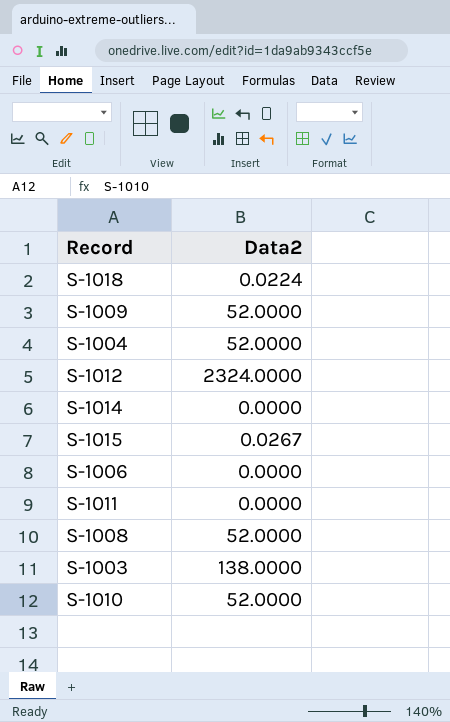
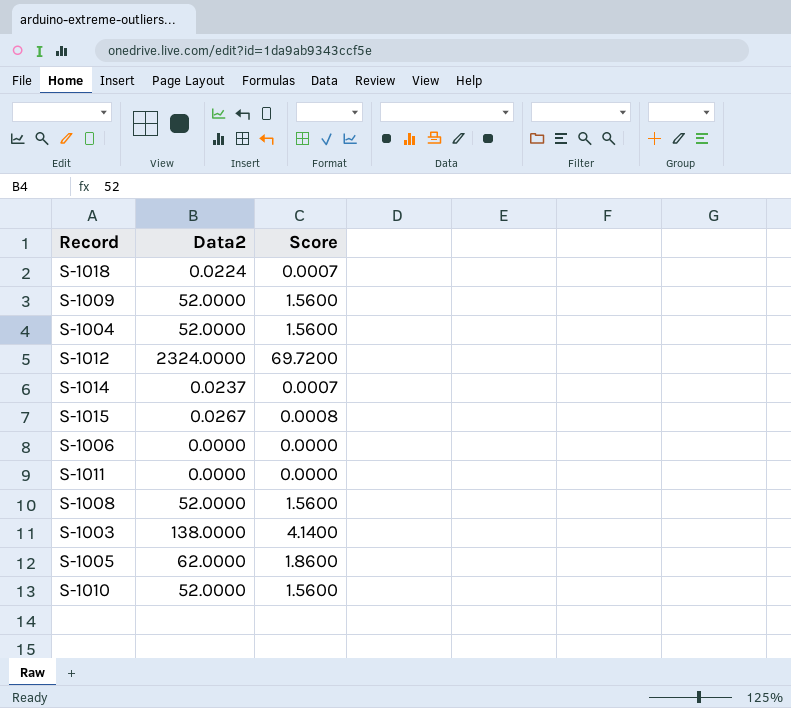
column Score | formula: none -> [Data2] * 0.03
S-1014 | Data2: 0.0000 -> 0.0237
row S-1005: none -> 62.0000 | 1.8600

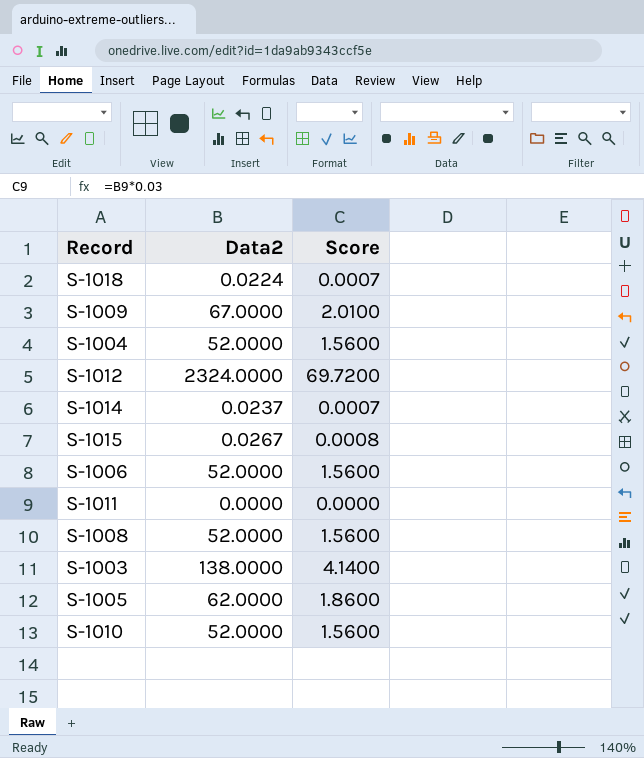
S-1009 | Data2: 52.0000 -> 67.0000
S-1009 | Score: 1.5600 -> 2.0100
S-1006 | Data2: 0.0000 -> 52.0000
S-1006 | Score: 0.0000 -> 1.5600

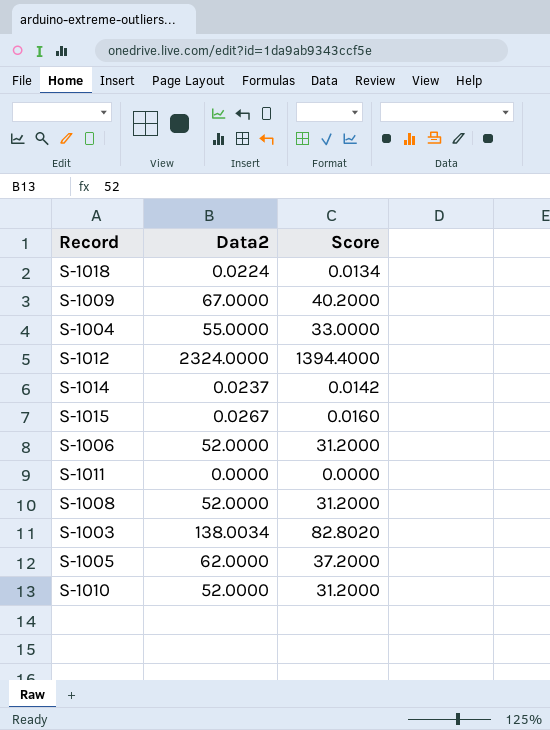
column Score | formula: [Data2] * 0.03 -> [Data2] * 0.6
S-1004 | Data2: 52.0000 -> 55.0000
S-1003 | Data2: 138.0000 -> 138.0034

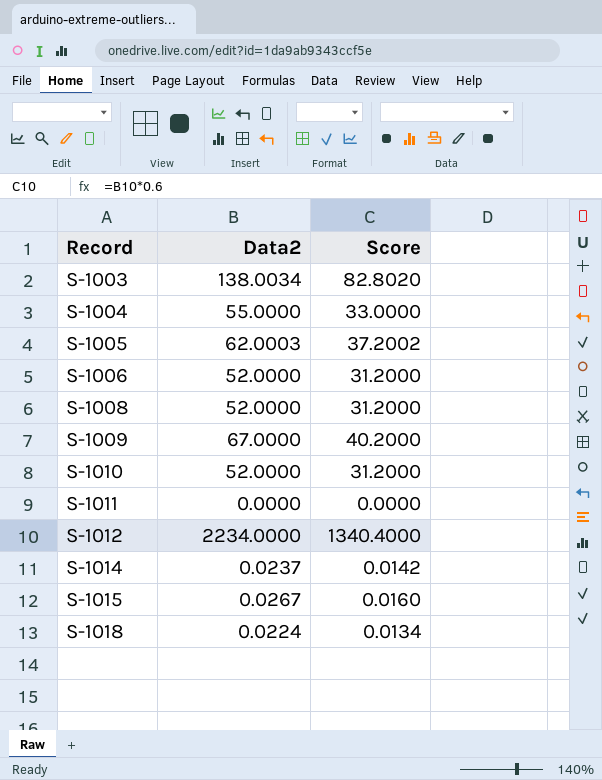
row order: none -> Record ascending
S-1005 | Data2: 62.0000 -> 62.0003
S-1005 | Score: 37.2000 -> 37.2002
S-1012 | Data2: 2324.0000 -> 2234.0000
S-1012 | Score: 1394.4000 -> 1340.4000

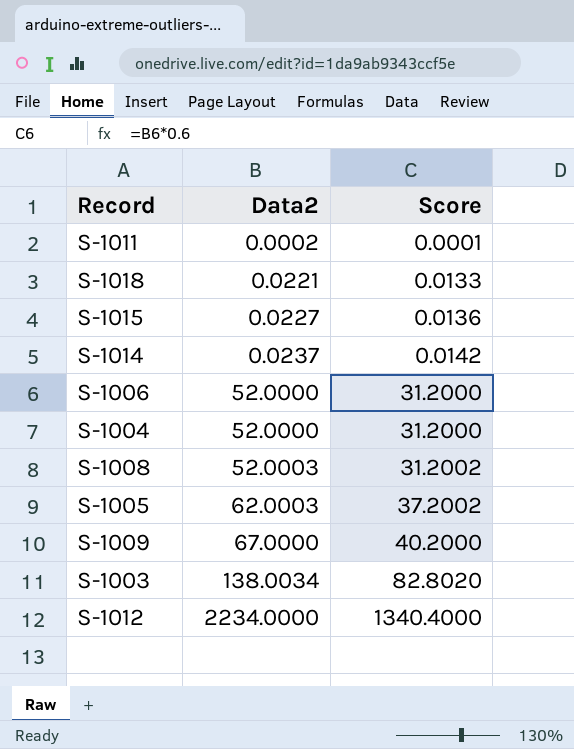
row order: Record ascending -> Data2 ascending
row S-1010: 52.0000 | 31.2000 -> none
S-1011 | Data2: 0.0000 -> 0.0002
S-1011 | Score: 0.0000 -> 0.0001
S-1018 | Data2: 0.0224 -> 0.0221
S-1018 | Score: 0.0134 -> 0.0133
S-1015 | Data2: 0.0267 -> 0.0227
S-1015 | Score: 0.0160 -> 0.0136
S-1004 | Data2: 55.0000 -> 52.0000
S-1004 | Score: 33.0000 -> 31.2000
S-1008 | Data2: 52.0000 -> 52.0003
S-1008 | Score: 31.2000 -> 31.2002

